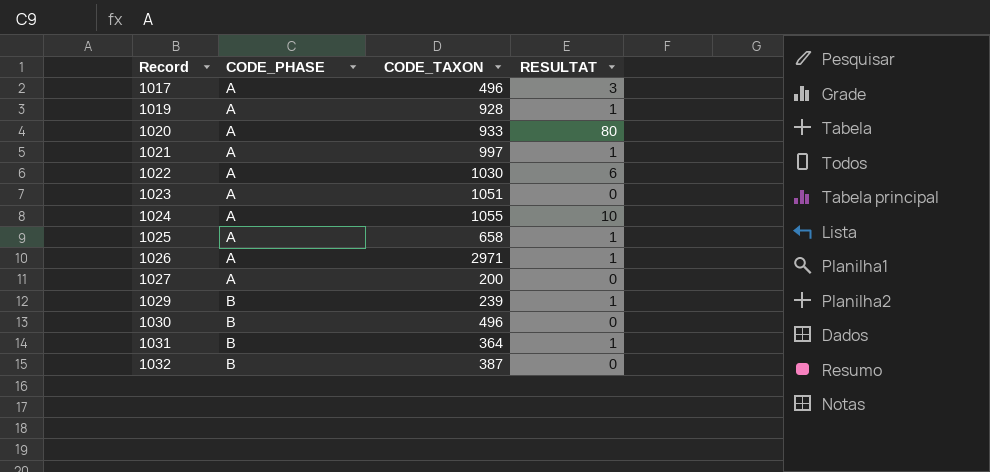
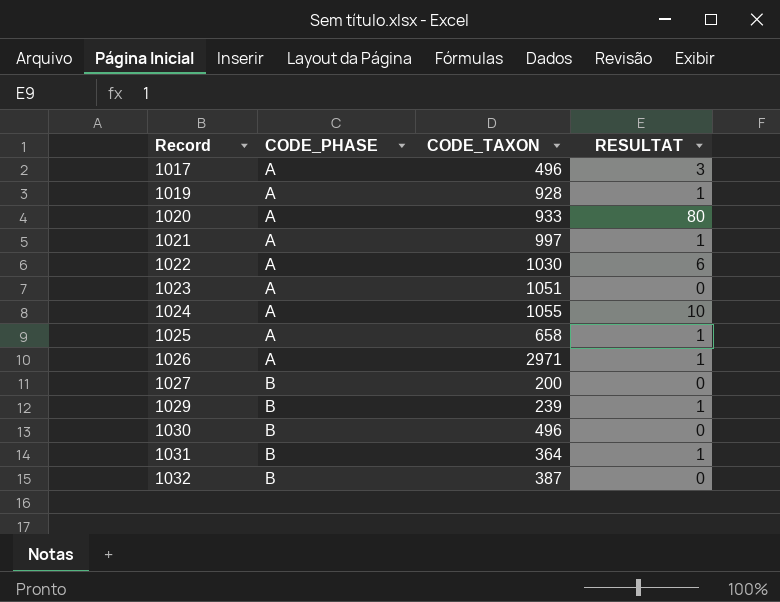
1027 | CODE_PHASE: A -> B

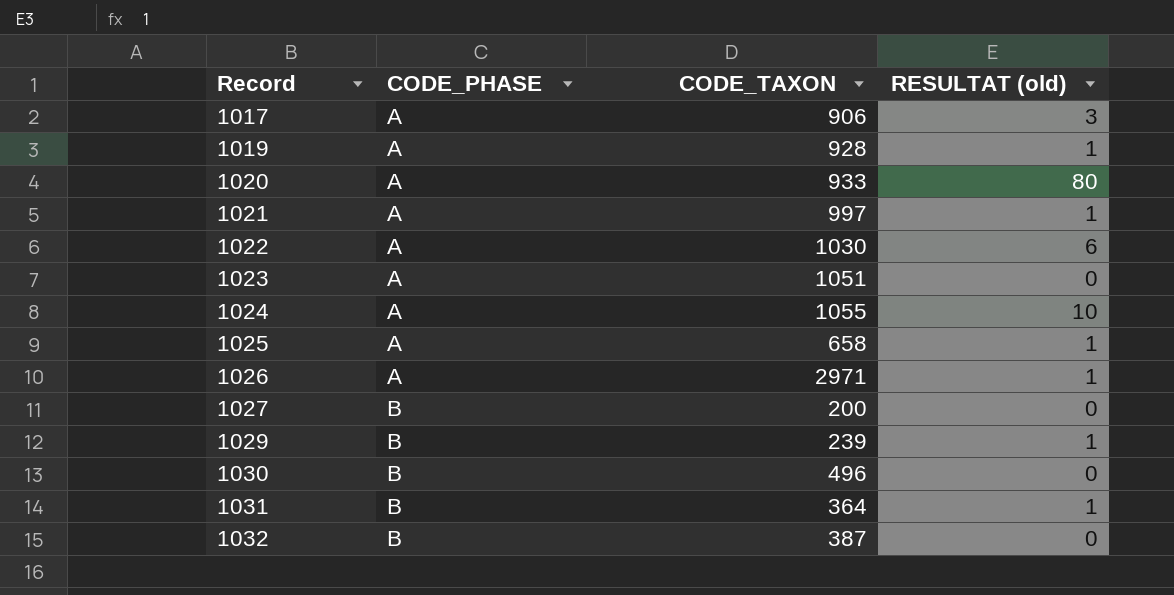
column name: RESULTAT -> RESULTAT (old)
1017 | CODE_TAXON: 496 -> 906

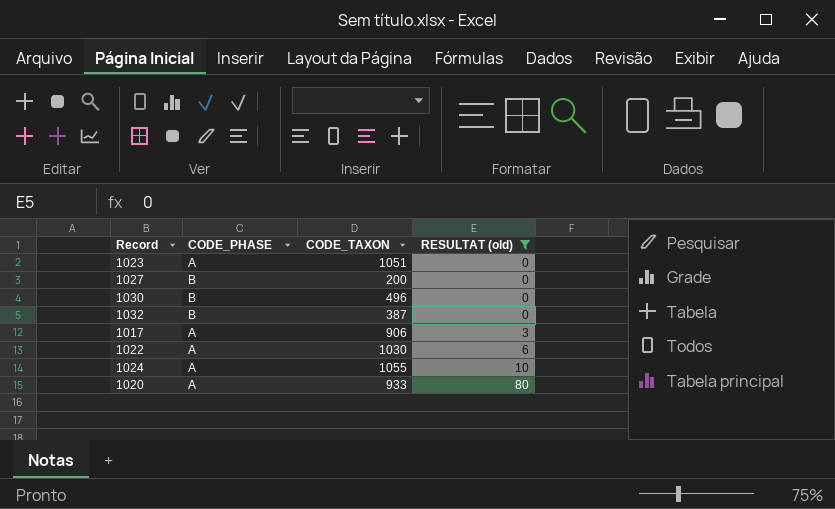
filter: none -> RESULTAT (old) != 1
row order: Record ascending -> RESULTAT (old) ascending

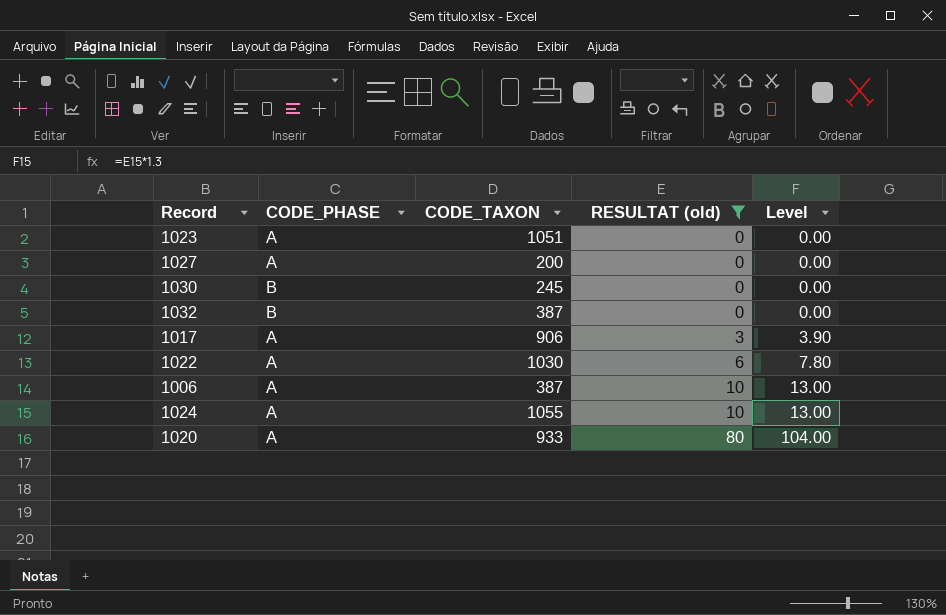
column Level | formula: none -> [RESULTAT (old)] * 1.3
1027 | CODE_PHASE: B -> A
1030 | CODE_TAXON: 496 -> 245
row 1006: none -> A | 387 | 10 | 13.00

